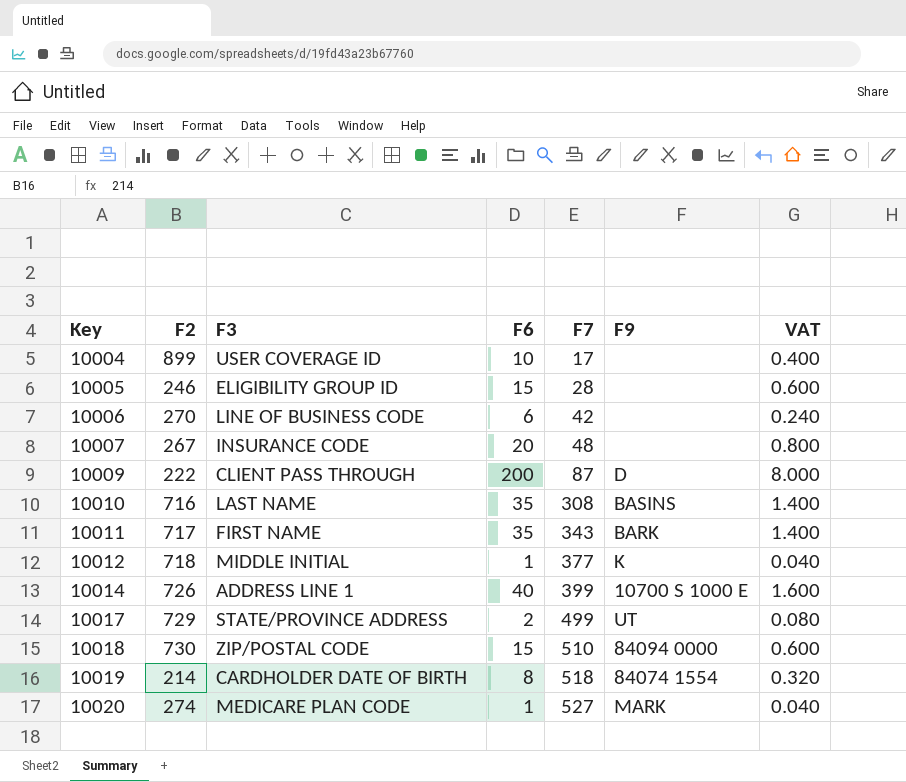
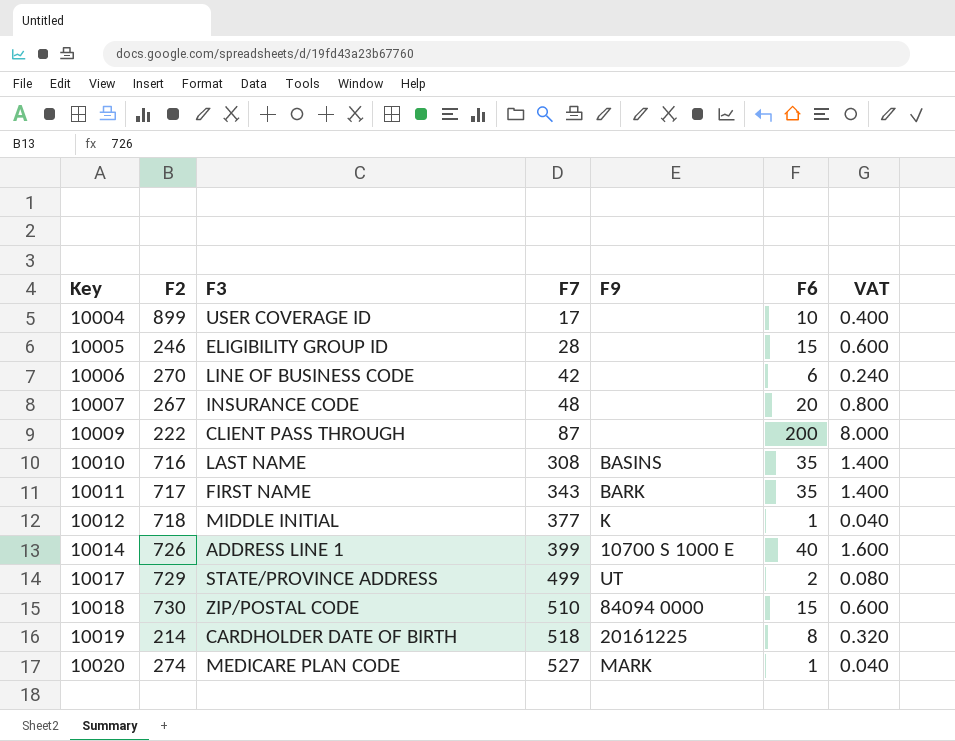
column F6 | position: 4 -> 6
10009 | F9: D -> none
10019 | F9: 84074 1554 -> 20161225

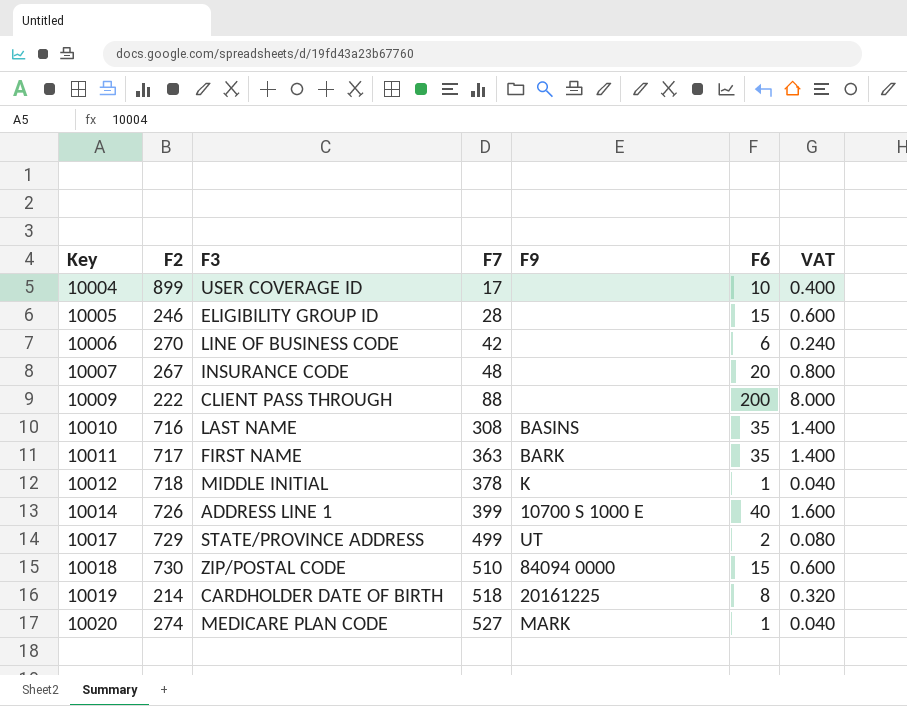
10009 | F7: 87 -> 88
10011 | F7: 343 -> 363
10012 | F7: 377 -> 378

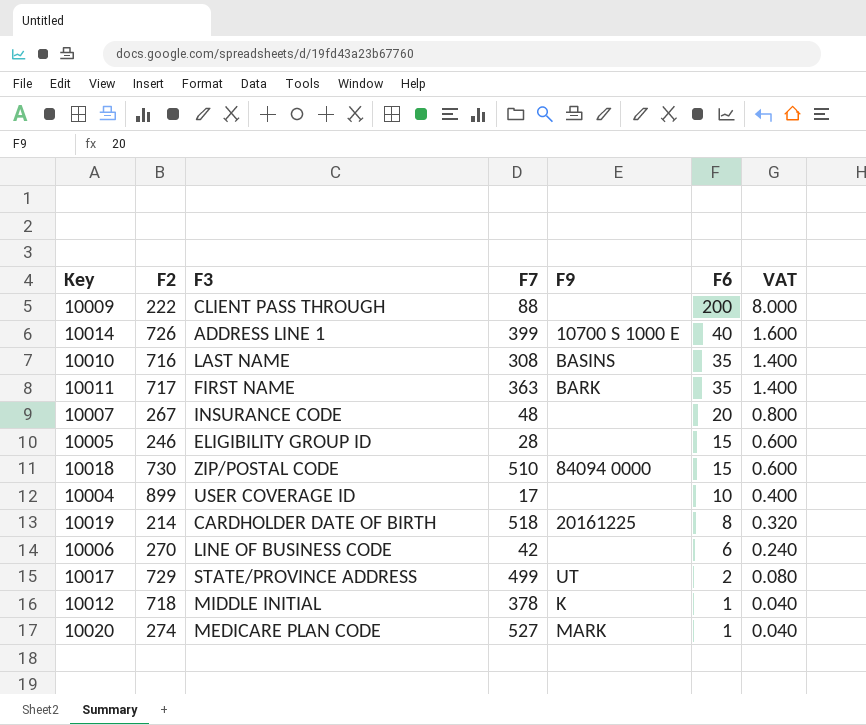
row order: Key ascending -> F6 descending

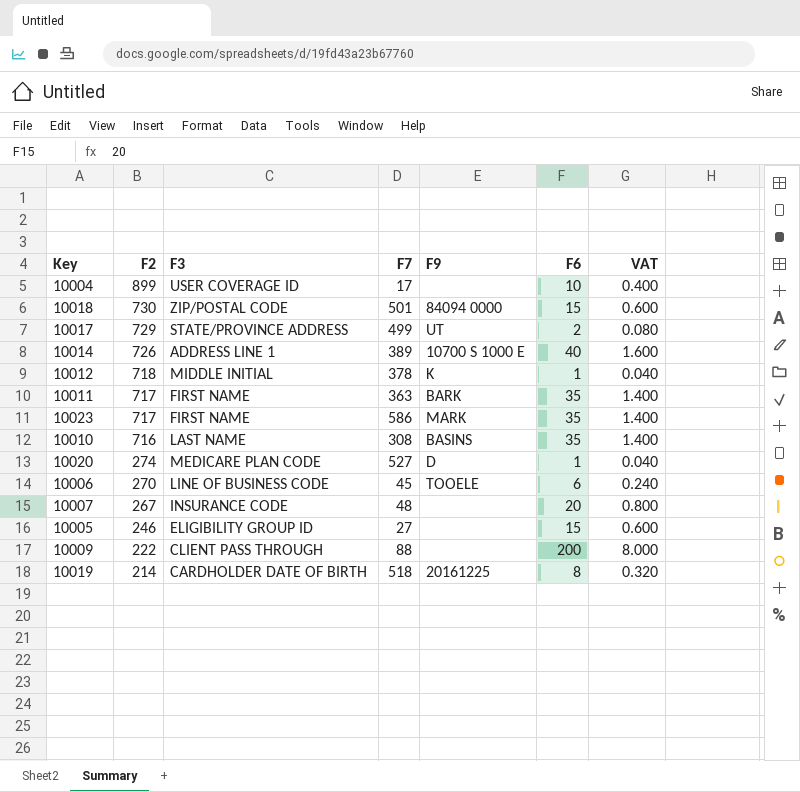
row order: F6 descending -> F2 descending
10018 | F7: 510 -> 501
10014 | F7: 399 -> 389
row 10023: none -> 717 | FIRST NAME | 586 | MARK | 35 | 1.400
10020 | F9: MARK -> D
10006 | F7: 42 -> 45
10006 | F9: none -> TOOELE
10005 | F7: 28 -> 27

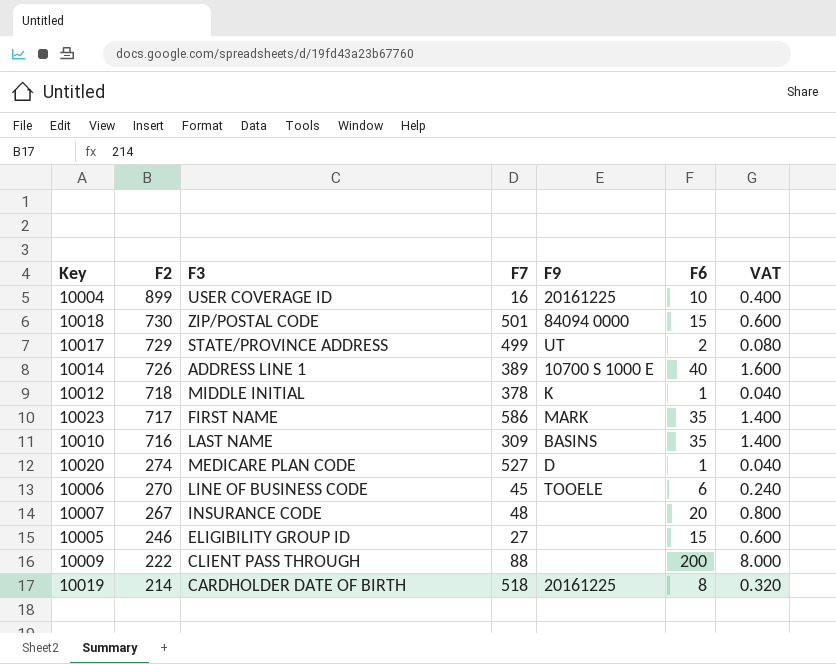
row 10011: 717 | FIRST NAME | 363 | BARK | 35 | 1.400 -> none
10004 | F7: 17 -> 16
10004 | F9: none -> 20161225
10010 | F7: 308 -> 309

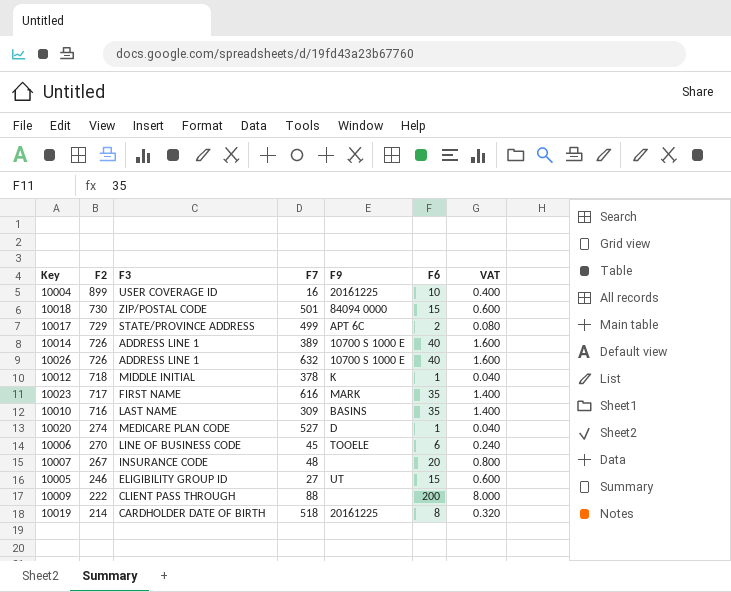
10017 | F9: UT -> APT 6C
row 10026: none -> 726 | ADDRESS LINE 1 | 632 | 10700 S 1000 E | 40 | 1.600
10023 | F7: 586 -> 616
10005 | F9: none -> UT

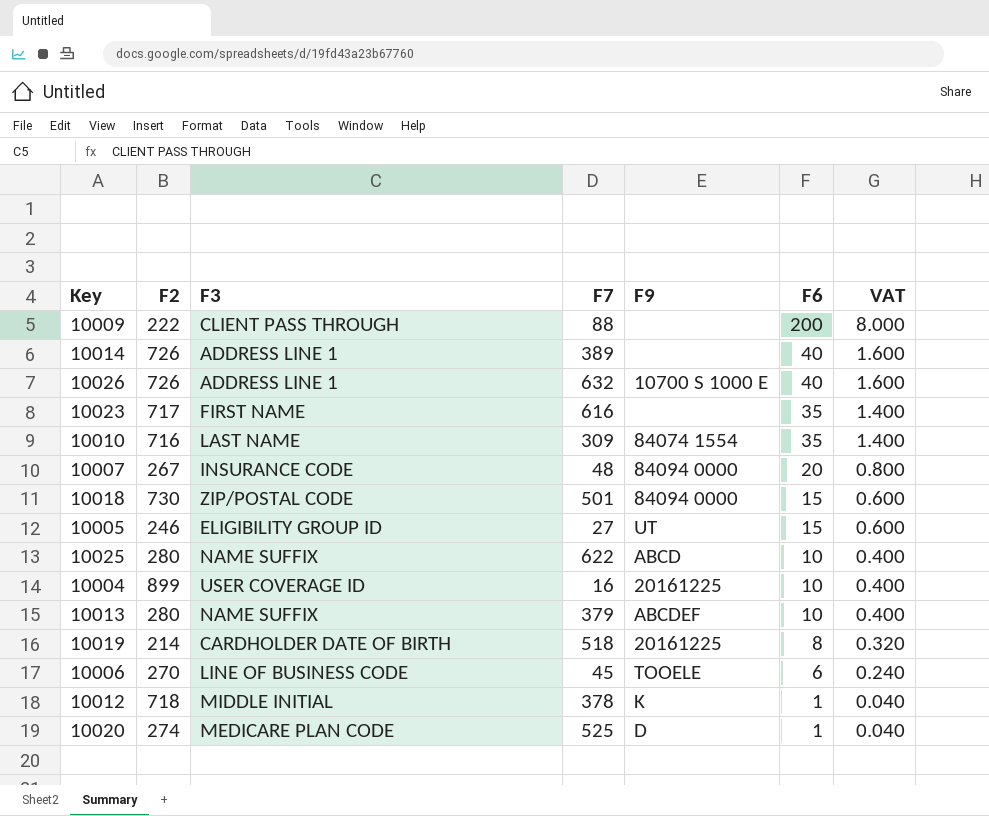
row order: F2 descending -> F6 descending
row 10017: 729 | STATE/PROVINCE ADDRESS | 499 | APT 6C | 2 | 0.080 -> none
10014 | F9: 10700 S 1000 E -> none
10023 | F9: MARK -> none
10010 | F9: BASINS -> 84074 1554
10007 | F9: none -> 84094 0000
row 10025: none -> 280 | NAME SUFFIX | 622 | ABCD | 10 | 0.400
row 10013: none -> 280 | NAME SUFFIX | 379 | ABCDEF | 10 | 0.400
10020 | F7: 527 -> 525

